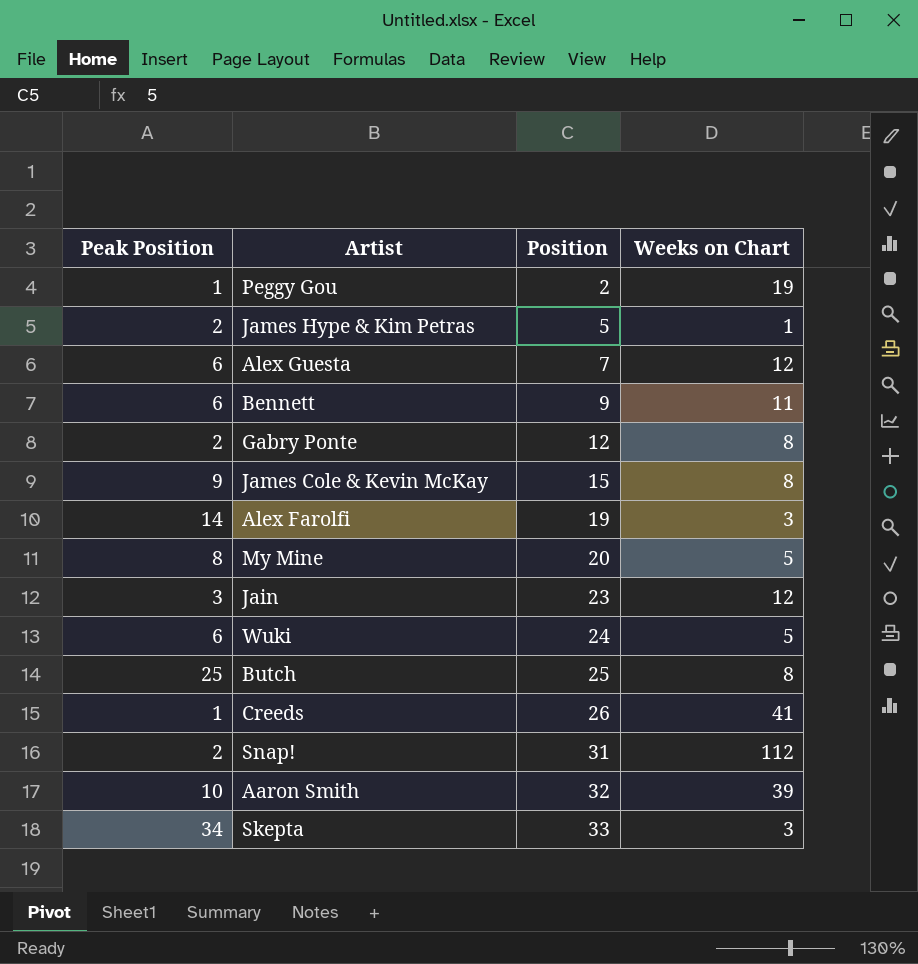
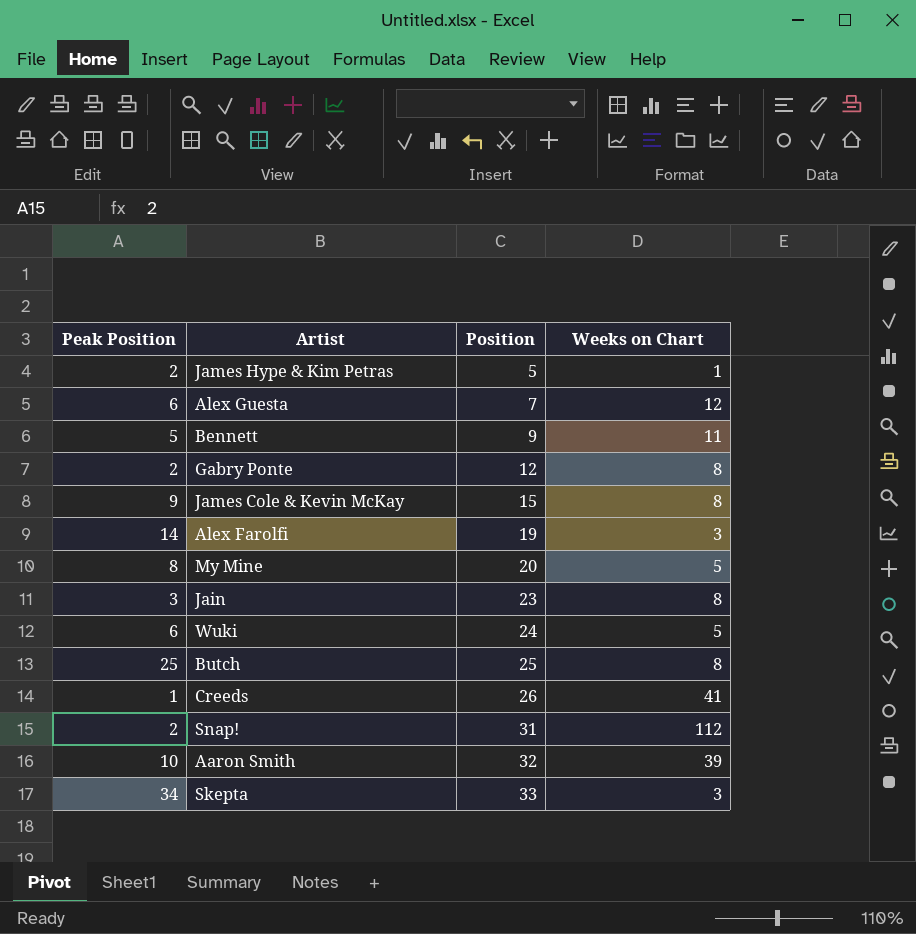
row Peggy Gou: 1 | 2 | 19 -> none
Bennett | Peak Position: 6 -> 5
Jain | Weeks on Chart: 12 -> 8

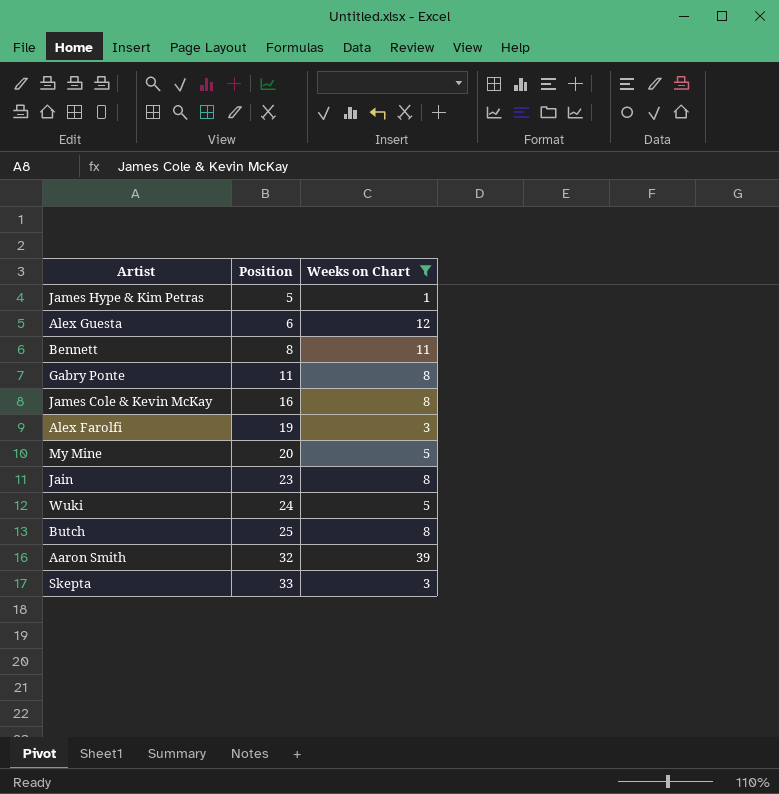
filter: none -> Weeks on Chart <= 39
column Peak Position | position: 1 -> none
Alex Guesta | Position: 7 -> 6
Bennett | Position: 9 -> 8
Gabry Ponte | Position: 12 -> 11
James Cole & Kevin McKay | Position: 15 -> 16

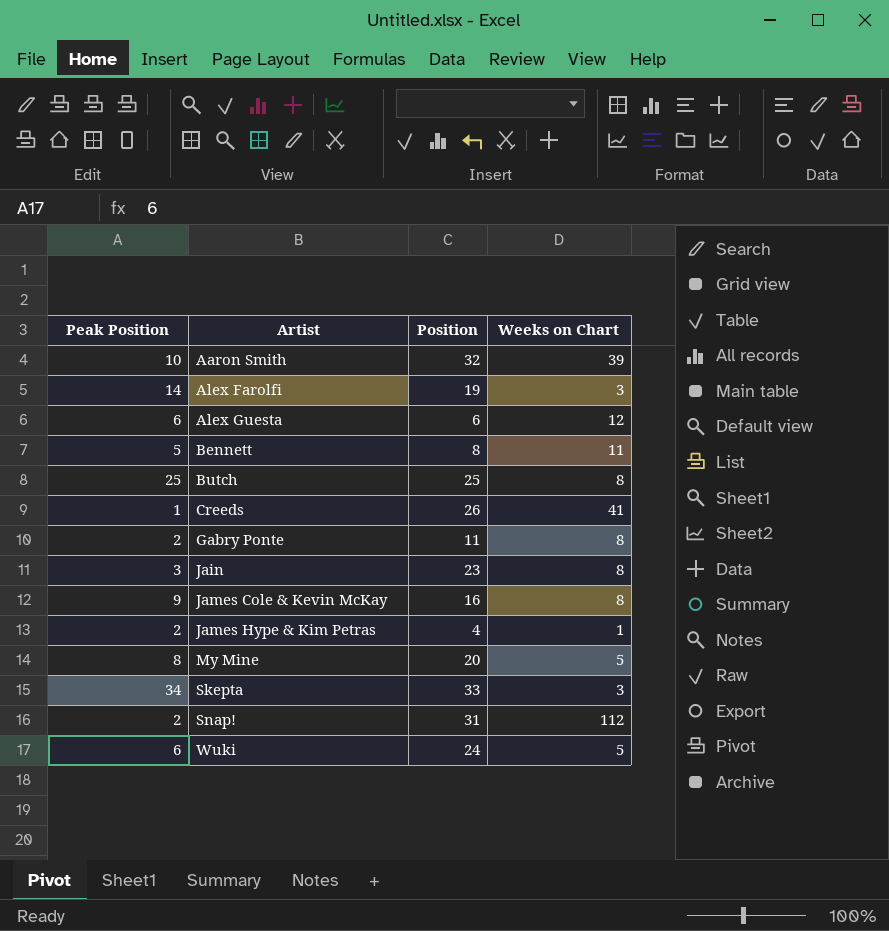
filter: Weeks on Chart <= 39 -> none
row order: Position ascending -> Artist ascending
column Peak Position | position: none -> 1
James Hype & Kim Petras | Position: 5 -> 4

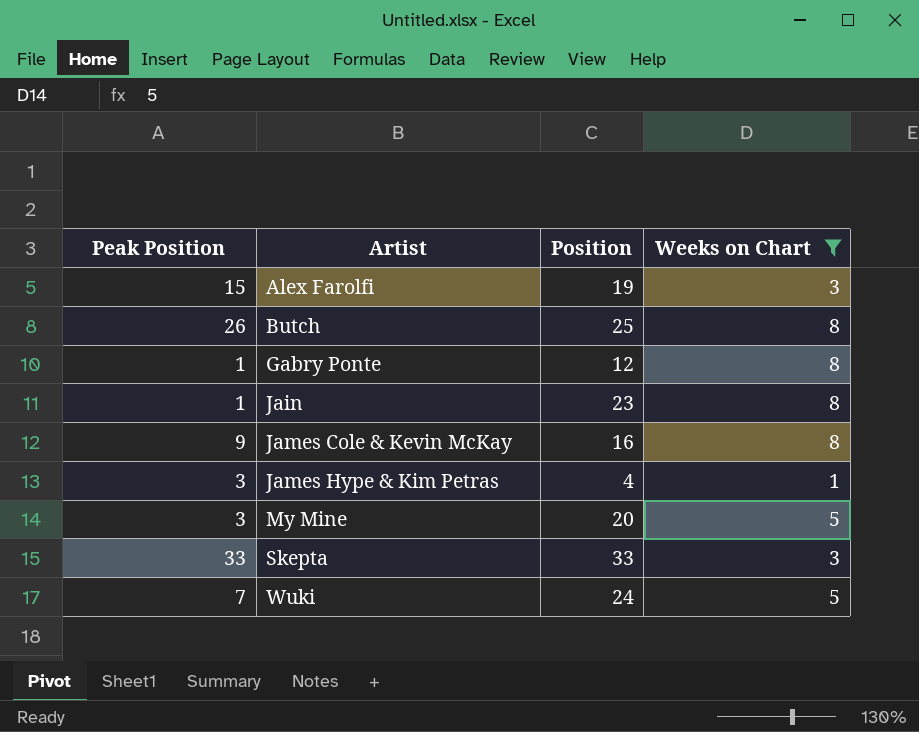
filter: none -> Weeks on Chart <= 8
Alex Farolfi | Peak Position: 14 -> 15
Butch | Peak Position: 25 -> 26
Gabry Ponte | Peak Position: 2 -> 1
Gabry Ponte | Position: 11 -> 12
Jain | Peak Position: 3 -> 1
James Hype & Kim Petras | Peak Position: 2 -> 3
My Mine | Peak Position: 8 -> 3
Skepta | Peak Position: 34 -> 33
Wuki | Peak Position: 6 -> 7

